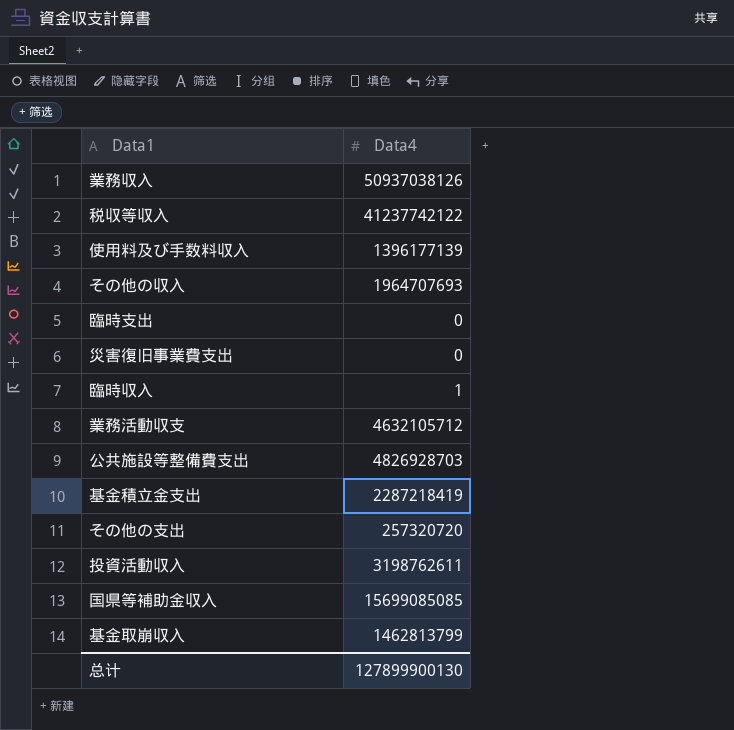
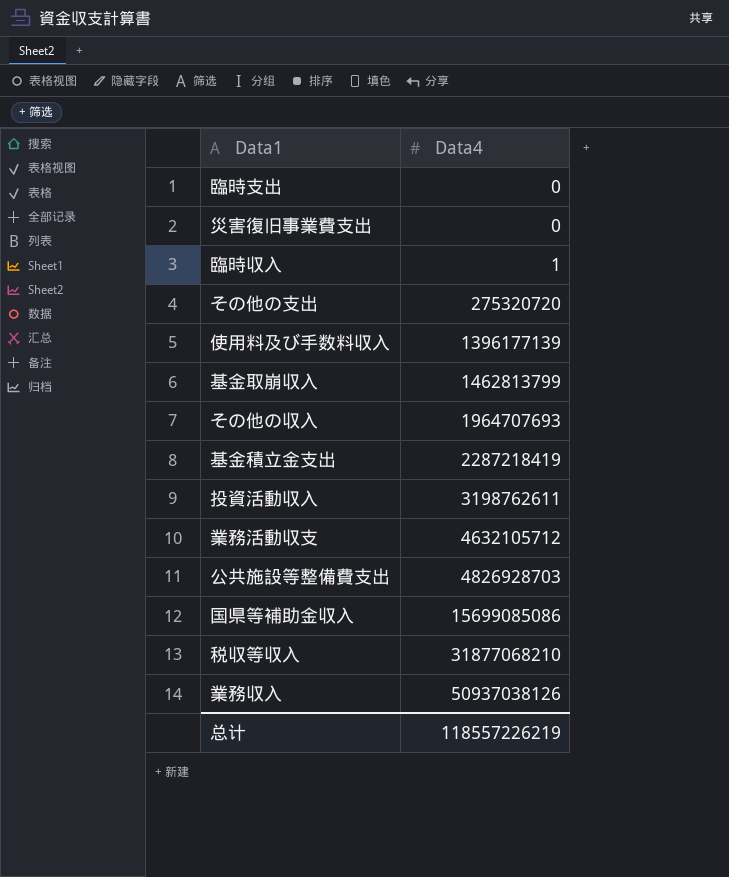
row order: none -> Data4 ascending
その他の支出 | Data4: 257320720 -> 275320720
国県等補助金収入 | Data4: 15699085085 -> 15699085086
税収等収入 | Data4: 41237742122 -> 31877068210
总计 | Data4: 127899900130 -> 118557226219

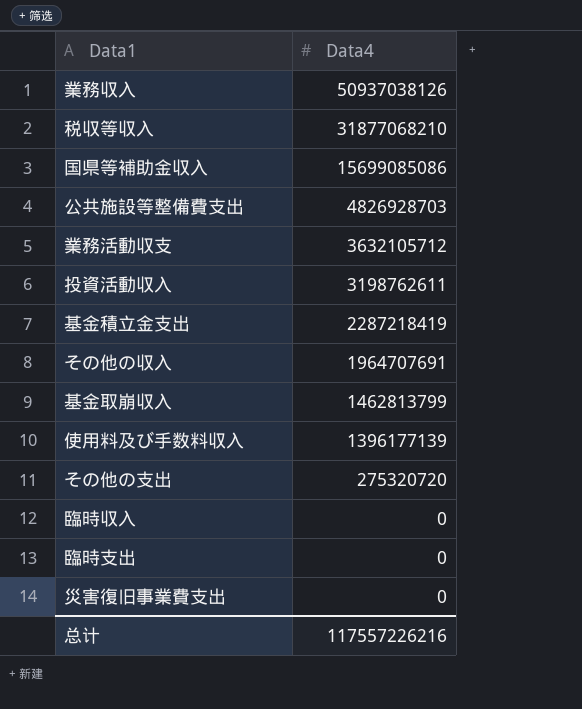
row order: Data4 ascending -> Data4 descending
業務活動収支 | Data4: 4632105712 -> 3632105712
その他の収入 | Data4: 1964707693 -> 1964707691
臨時収入 | Data4: 1 -> 0
总计 | Data4: 118557226219 -> 117557226216

